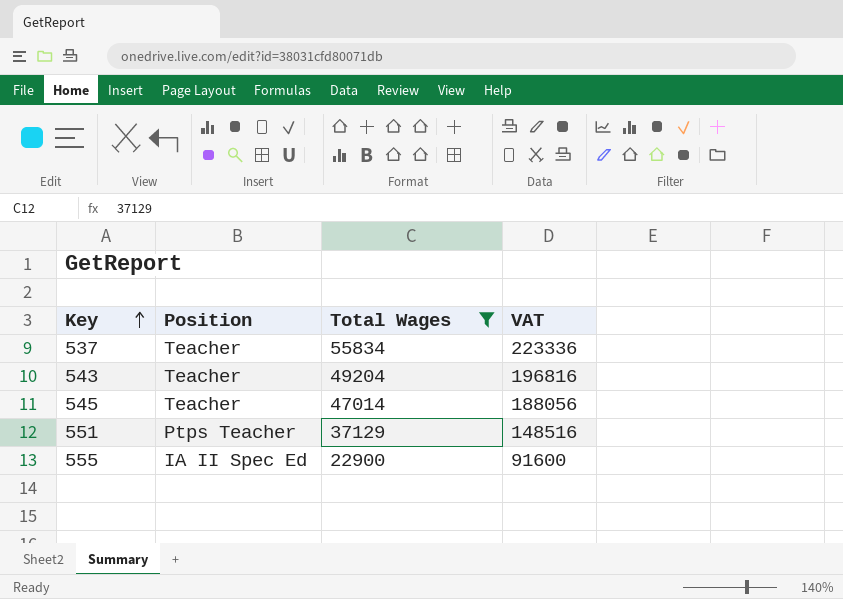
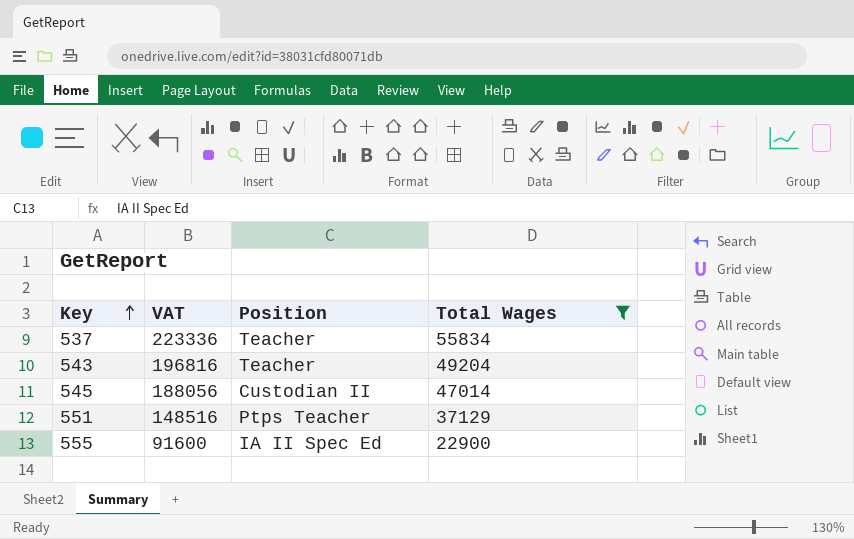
column VAT | position: 4 -> 2
545 | Position: Teacher -> Custodian II

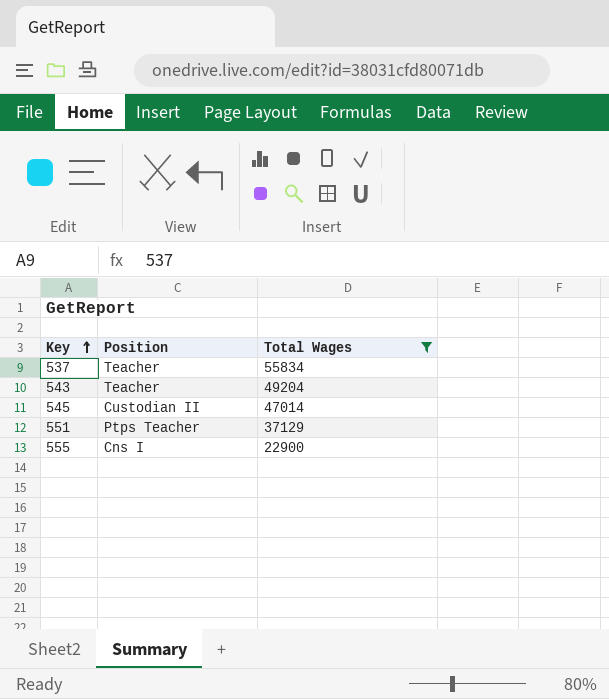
column VAT | formula: [Total Wages] * 4 -> none
555 | Position: IA II Spec Ed -> Cns I

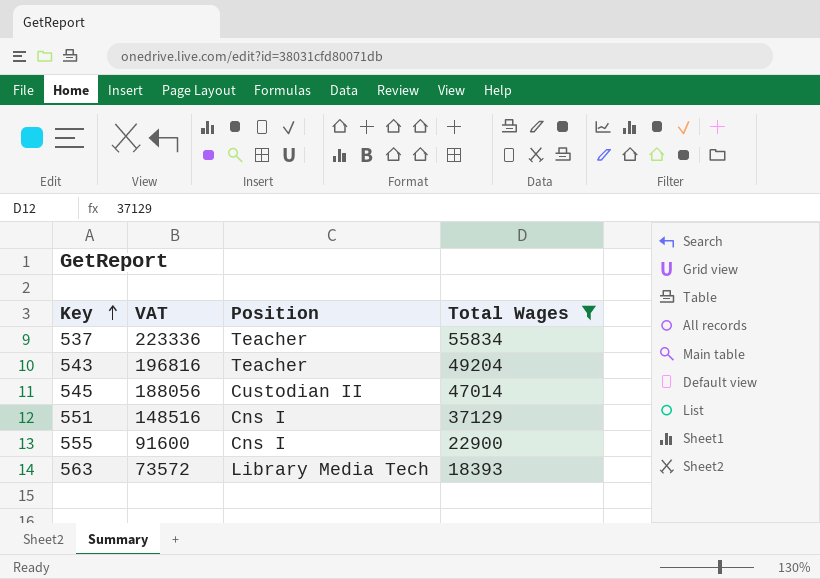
column VAT | formula: none -> [Total Wages] * 4
551 | Position: Ptps Teacher -> Cns I
row 563: none -> 73572 | Library Media Tech | 18393

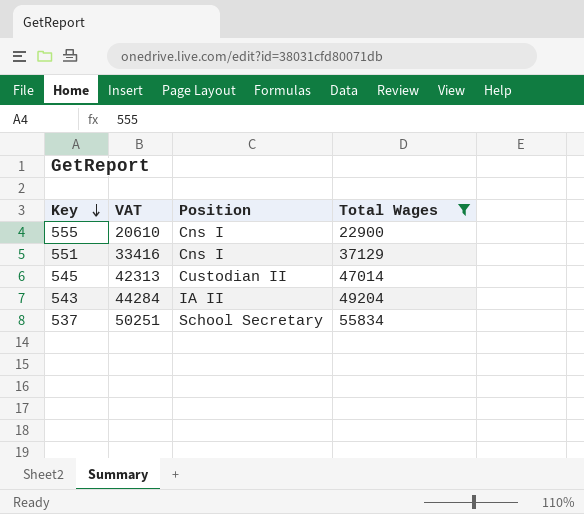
row order: Key ascending -> Key descending
column VAT | formula: [Total Wages] * 4 -> [Total Wages] * 0.9
row 563: 73572 | Library Media Tech | 18393 -> none
543 | Position: Teacher -> IA II
537 | Position: Teacher -> School Secretary

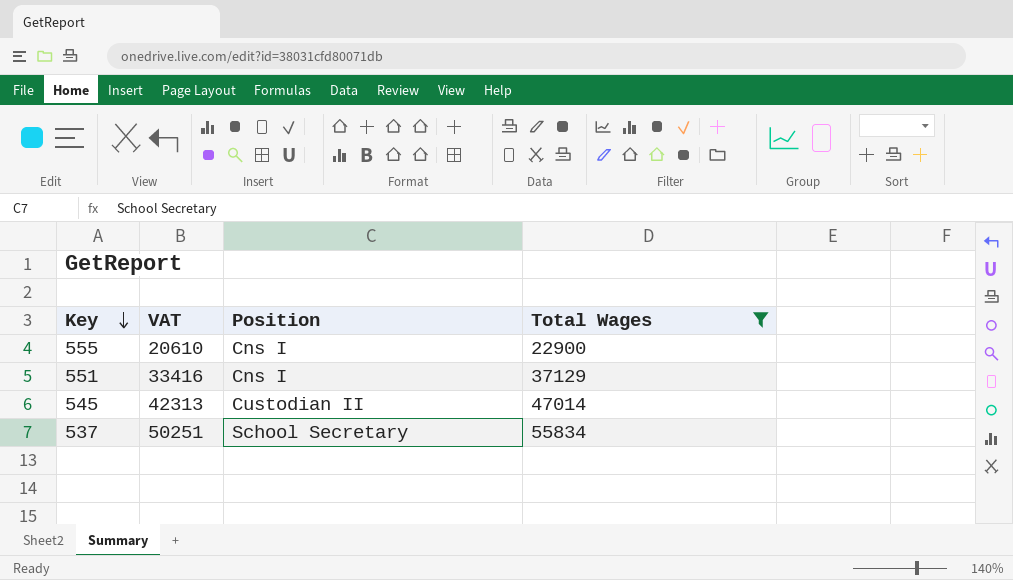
row 543: 44284 | IA II | 49204 -> none

